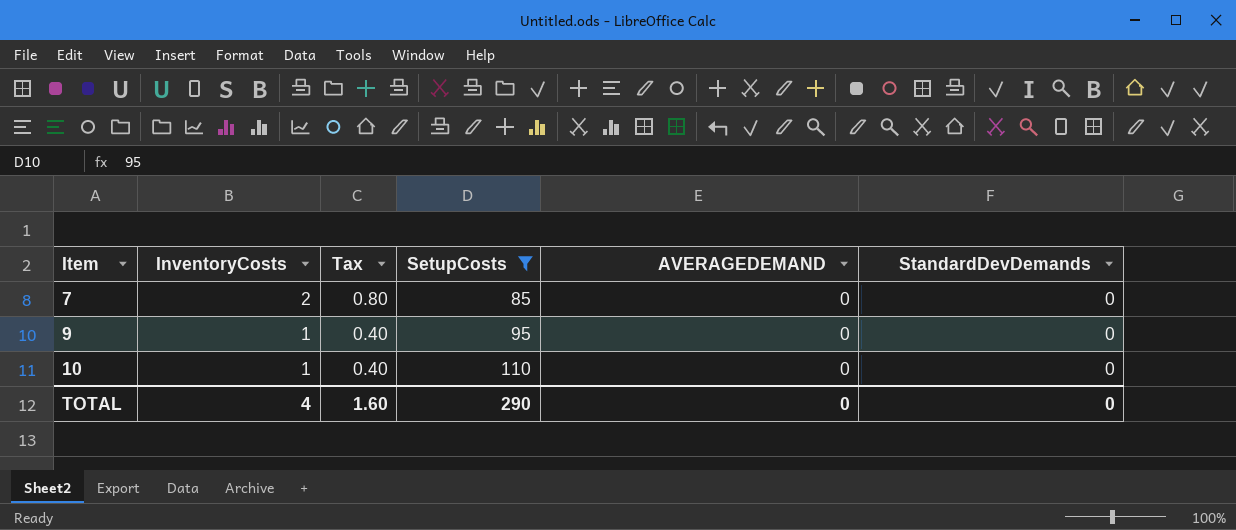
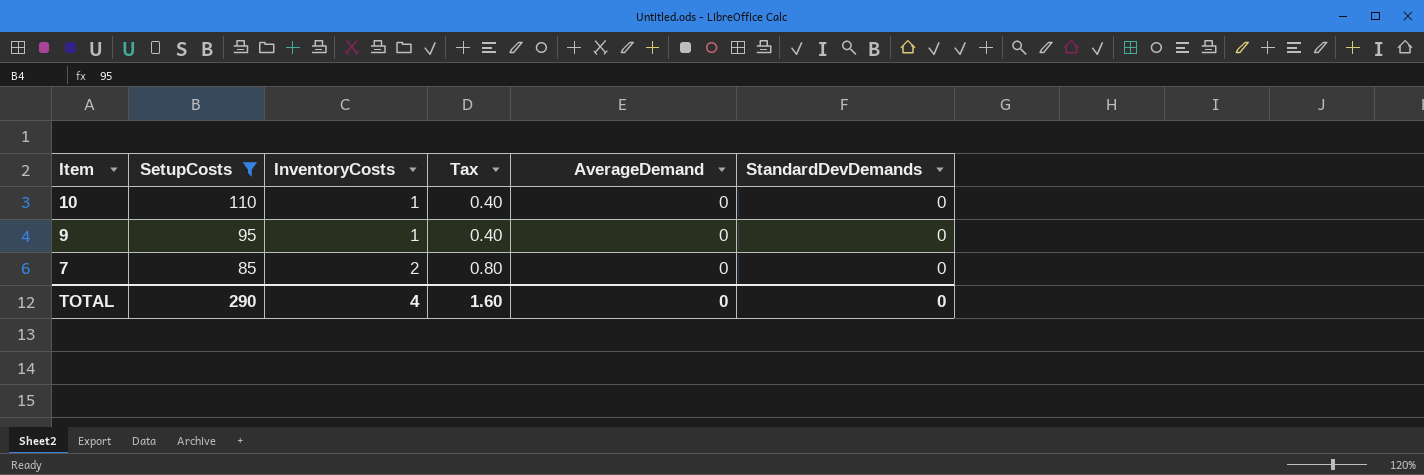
row order: Item ascending -> Item descending
column SetupCosts | position: 4 -> 2
column name: AVERAGEDEMAND -> AverageDemand

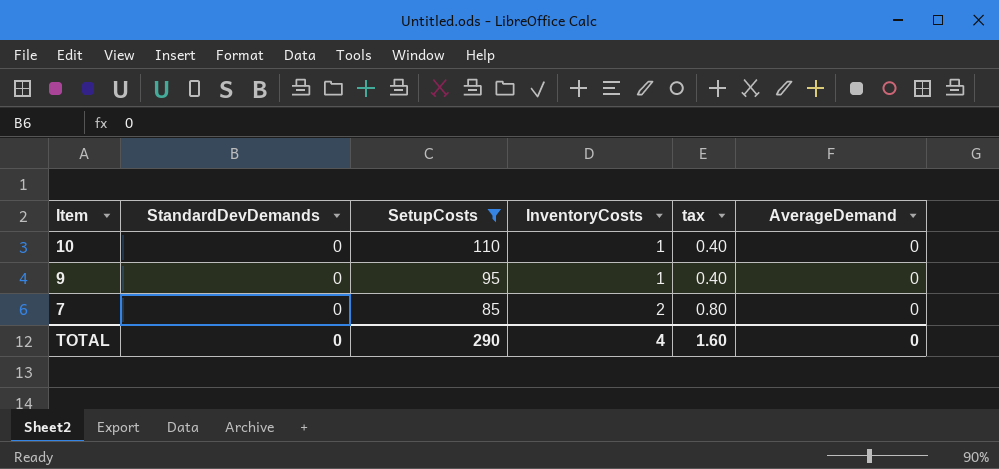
column StandardDevDemands | position: 6 -> 2
column name: Tax -> tax

